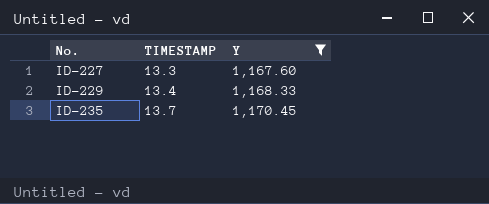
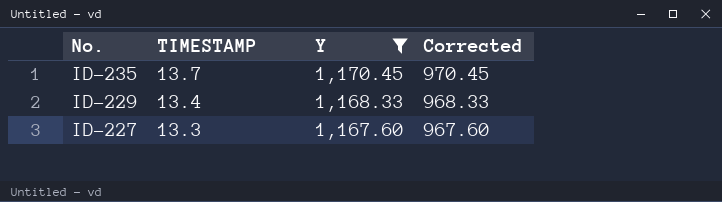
row order: No. ascending -> No. descending
column Corrected | formula: none -> [Y] - 200

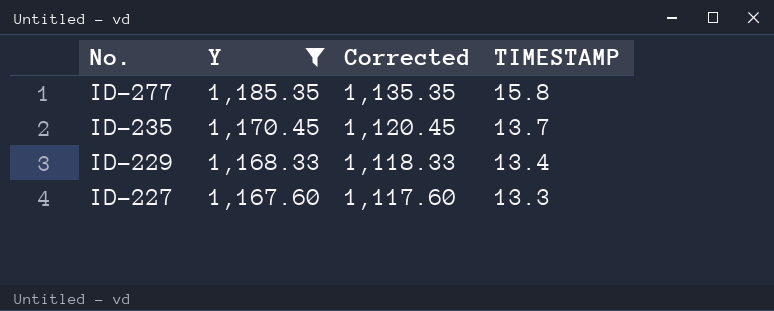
column Corrected | formula: [Y] - 200 -> [Y] - 50
column TIMESTAMP | position: 2 -> 4
row ID-277: none -> 1,185.35 | 1,135.35 | 15.8

